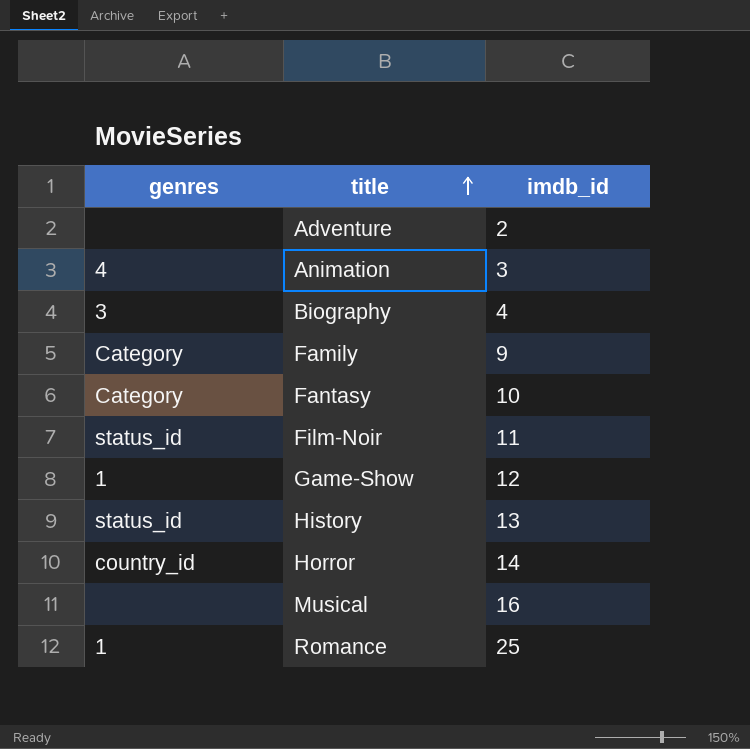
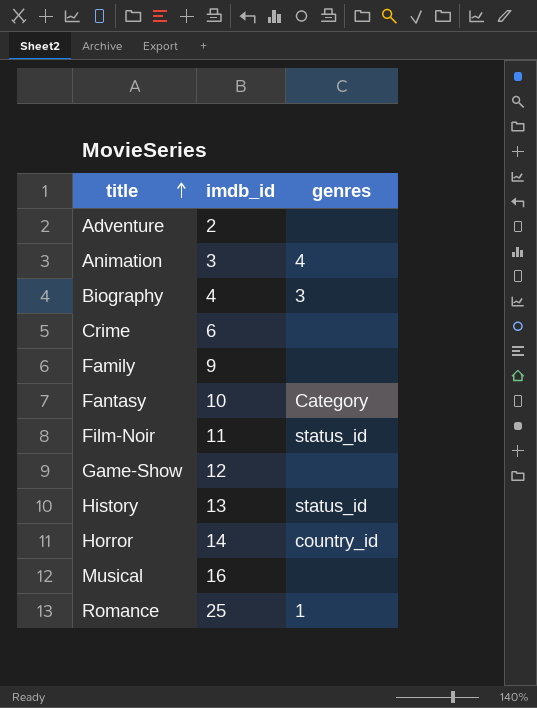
column genres | position: 1 -> 3
row Crime: none -> 6 | none
Family | genres: Category -> none
Game-Show | genres: 1 -> none

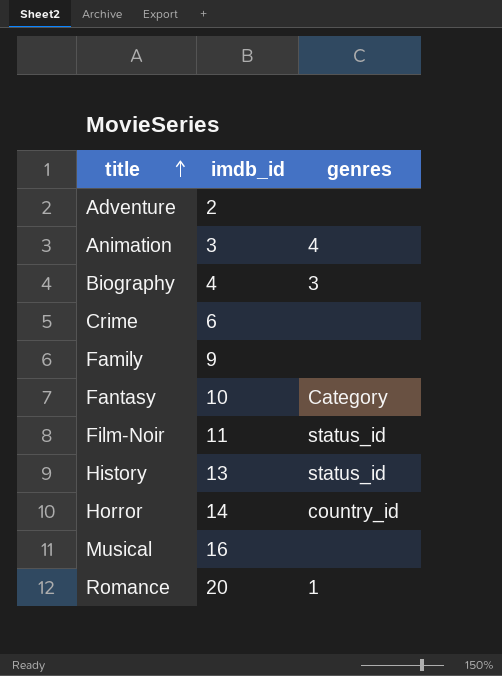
row Game-Show: 12 | none -> none
Romance | imdb_id: 25 -> 20

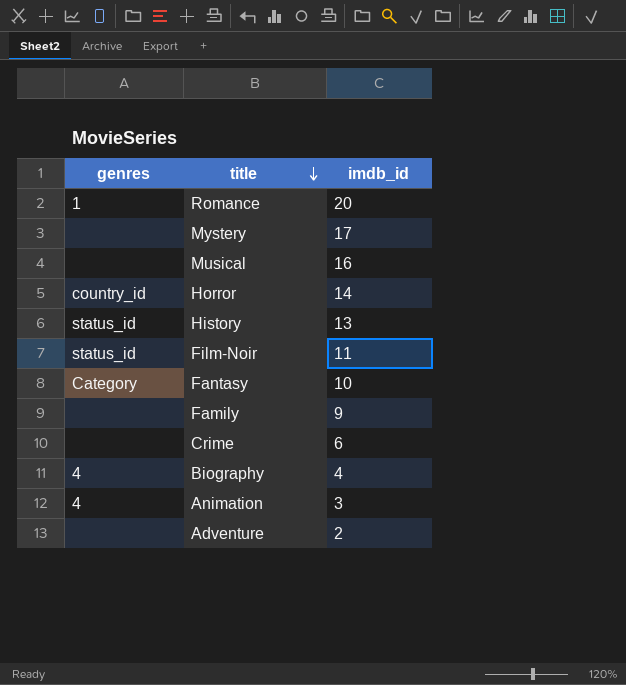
row order: title ascending -> title descending
column genres | position: 3 -> 1
row Mystery: none -> none | 17
Biography | genres: 3 -> 4

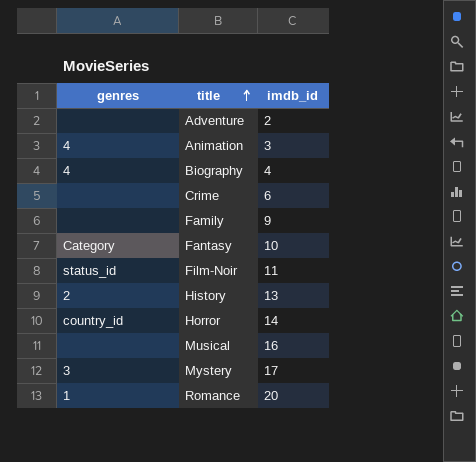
row order: title descending -> title ascending
History | genres: status_id -> 2
Mystery | genres: none -> 3

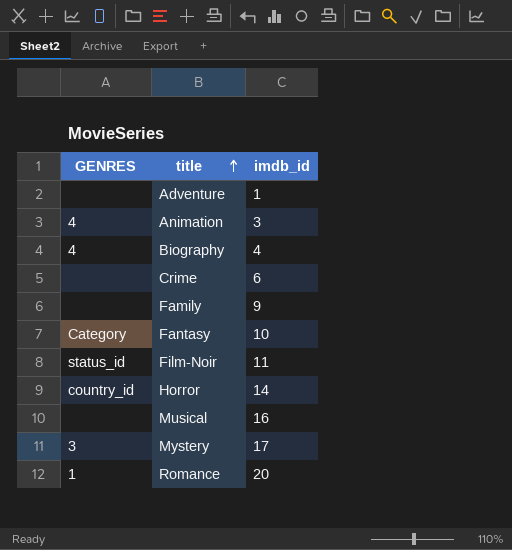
column name: genres -> GENRES
row History: 2 | 13 -> none
Adventure | imdb_id: 2 -> 1

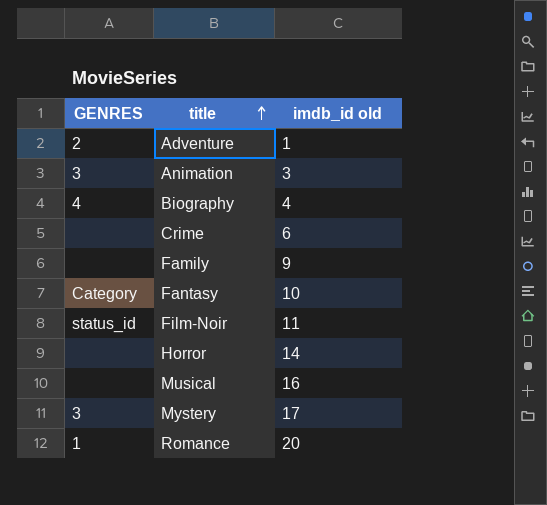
column name: imdb_id -> imdb_id old
Adventure | GENRES: none -> 2
Animation | GENRES: 4 -> 3
Horror | GENRES: country_id -> none

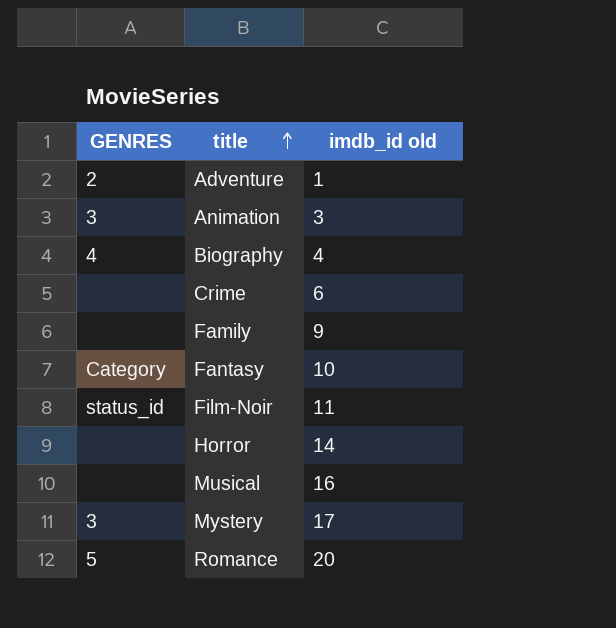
Romance | GENRES: 1 -> 5

